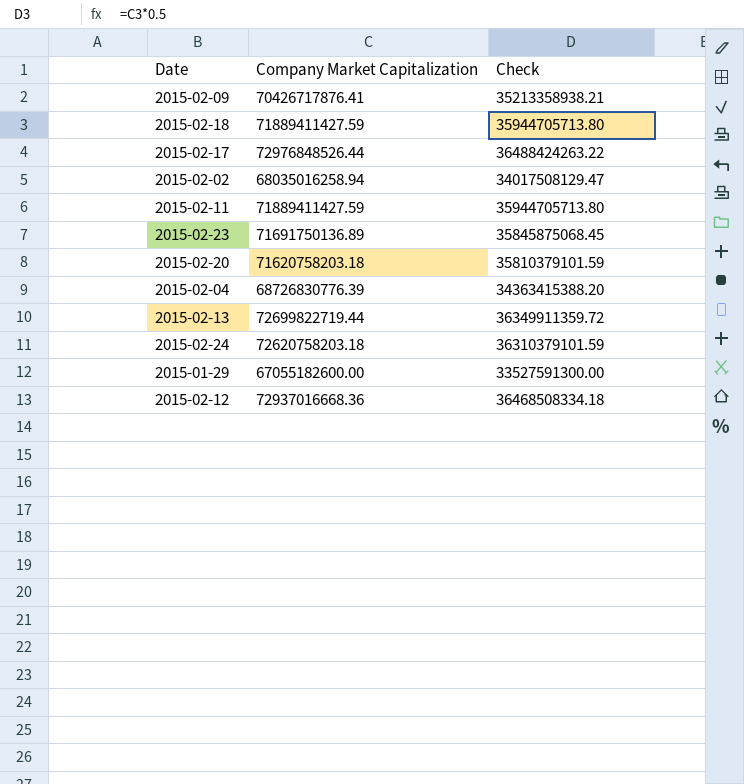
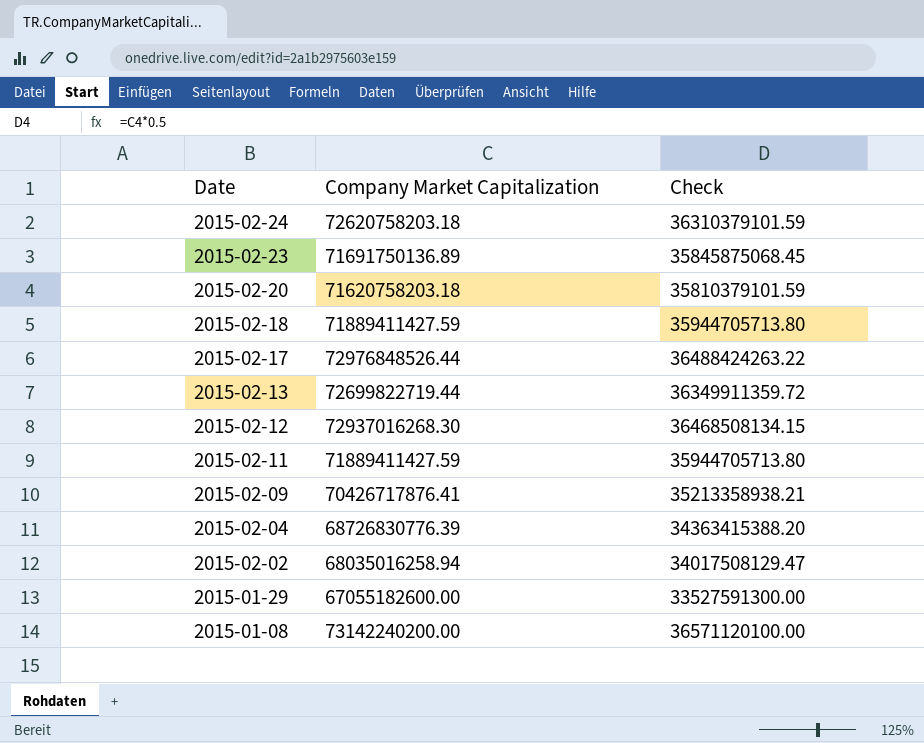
row order: none -> Date descending
2015-02-12 | Company Market Capitalization: 72937016668.36 -> 72937016268.30
2015-02-12 | Check: 36468508334.18 -> 36468508134.15
row 2015-01-08: none -> 73142240200.00 | 36571120100.00

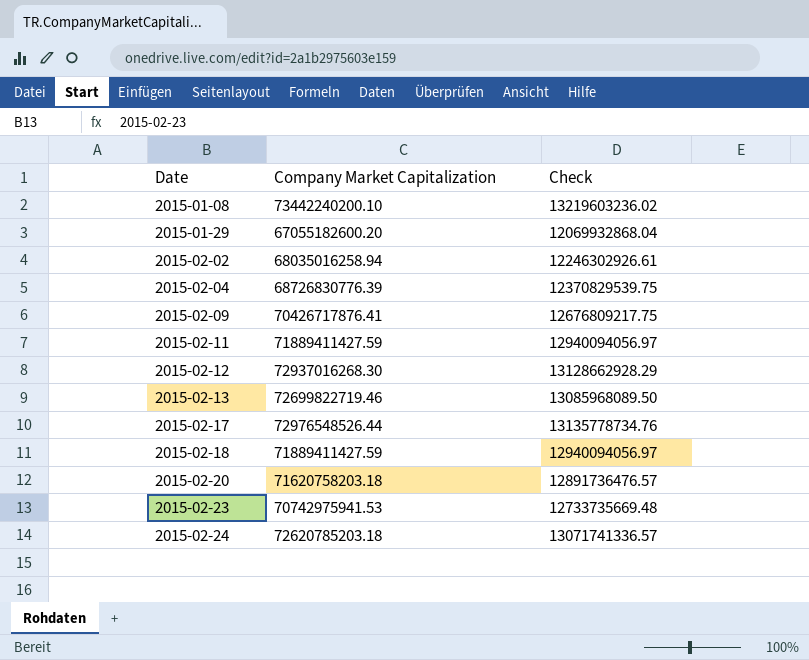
row order: Date descending -> Date ascending
column Check | formula: [Company Market Capitalization] * 0.5 -> [Company Market Capitalization] * 0.18
2015-01-08 | Company Market Capitalization: 73142240200.00 -> 73442240200.10
2015-01-29 | Company Market Capitalization: 67055182600.00 -> 67055182600.20
2015-02-13 | Company Market Capitalization: 72699822719.44 -> 72699822719.46
2015-02-17 | Company Market Capitalization: 72976848526.44 -> 72976548526.44
2015-02-23 | Company Market Capitalization: 71691750136.89 -> 70742975941.53
2015-02-24 | Company Market Capitalization: 72620758203.18 -> 72620785203.18

